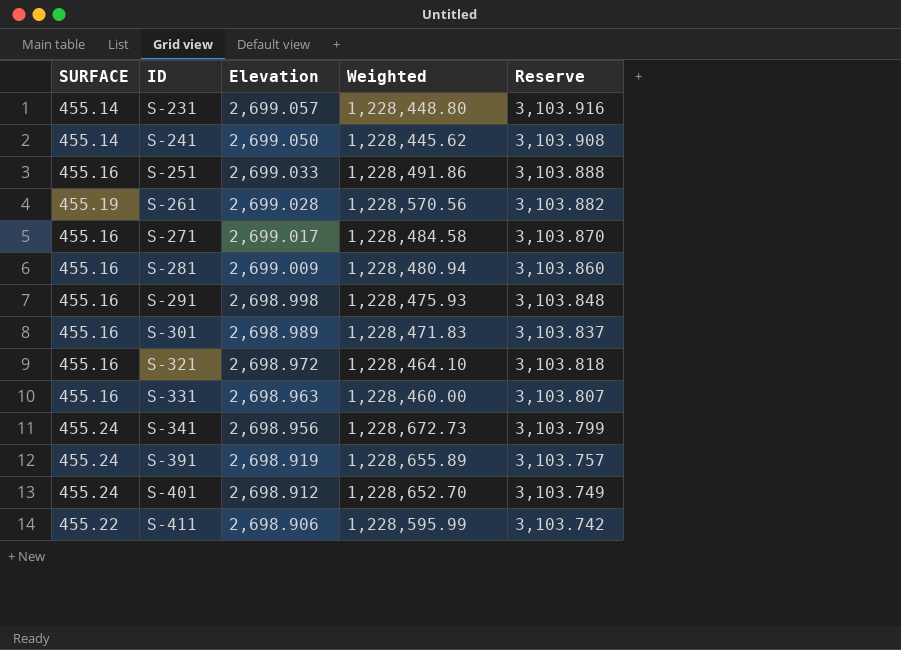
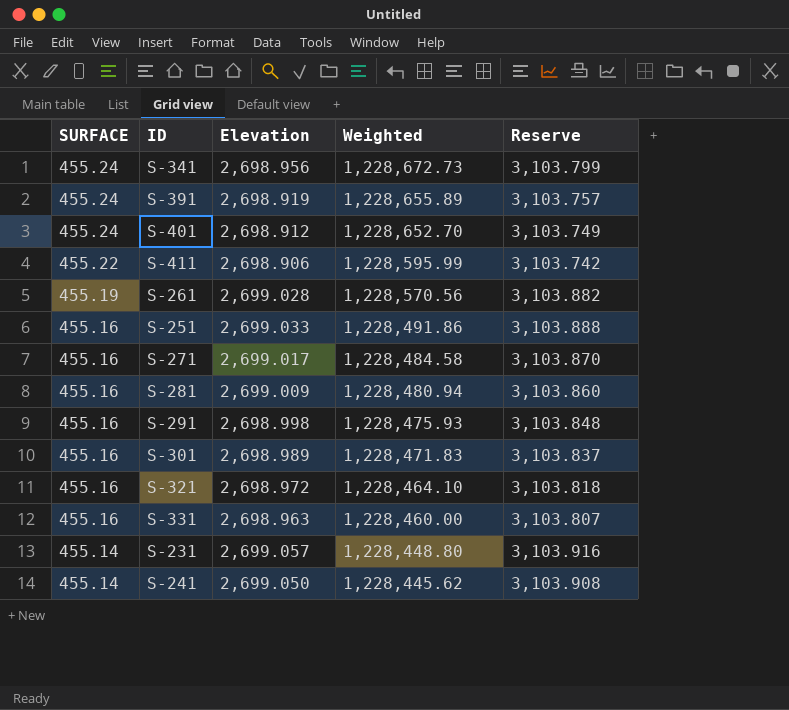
row order: ID ascending -> SURFACE descending

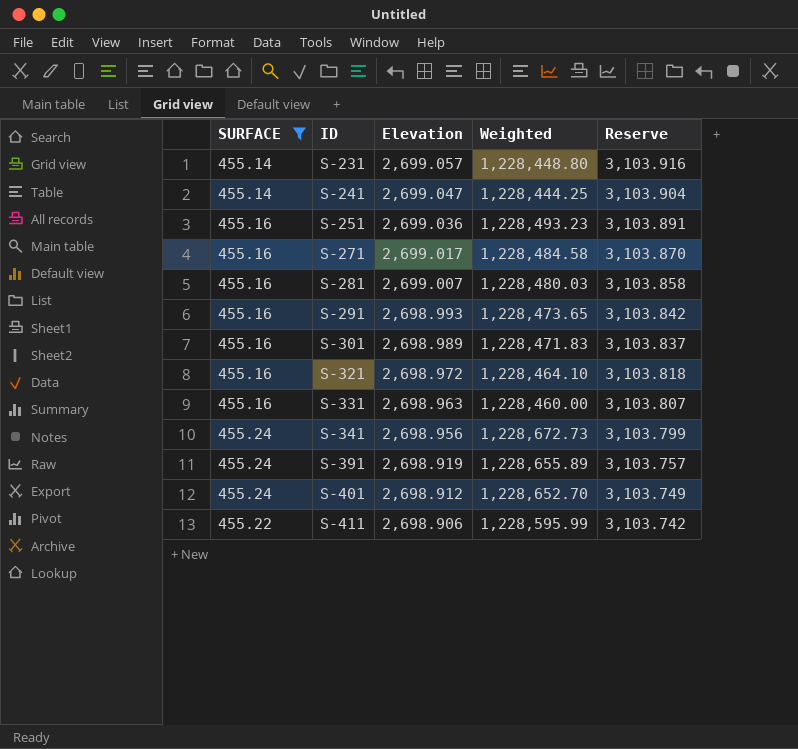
filter: none -> SURFACE != 455.19
row order: SURFACE descending -> ID ascending
S-241 | Elevation: 2,699.050 -> 2,699.047
S-241 | Weighted: 1,228,445.62 -> 1,228,444.25
S-241 | Reserve: 3,103.908 -> 3,103.904
S-251 | Elevation: 2,699.033 -> 2,699.036
S-251 | Weighted: 1,228,491.86 -> 1,228,493.23
S-251 | Reserve: 3,103.888 -> 3,103.891
S-281 | Elevation: 2,699.009 -> 2,699.007
S-281 | Weighted: 1,228,480.94 -> 1,228,480.03
S-281 | Reserve: 3,103.860 -> 3,103.858
S-291 | Elevation: 2,698.998 -> 2,698.993
S-291 | Weighted: 1,228,475.93 -> 1,228,473.65
S-291 | Reserve: 3,103.848 -> 3,103.842

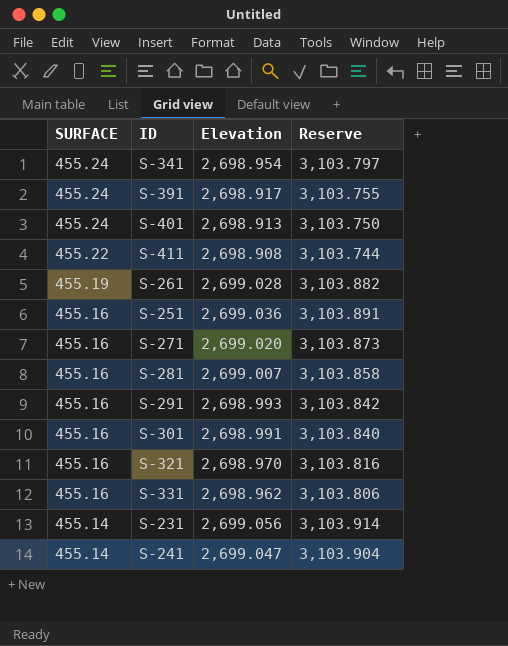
filter: SURFACE != 455.19 -> none
row order: ID ascending -> SURFACE descending
column Weighted | formula: [SURFACE] * [Elevation] -> none
S-341 | Elevation: 2,698.956 -> 2,698.954
S-341 | Reserve: 3,103.799 -> 3,103.797
S-391 | Elevation: 2,698.919 -> 2,698.917
S-391 | Reserve: 3,103.757 -> 3,103.755
S-401 | Elevation: 2,698.912 -> 2,698.913
S-401 | Reserve: 3,103.749 -> 3,103.750
S-411 | Elevation: 2,698.906 -> 2,698.908
S-411 | Reserve: 3,103.742 -> 3,103.744
S-271 | Elevation: 2,699.017 -> 2,699.020
S-271 | Reserve: 3,103.870 -> 3,103.873
S-301 | Elevation: 2,698.989 -> 2,698.991
S-301 | Reserve: 3,103.837 -> 3,103.840
S-321 | Elevation: 2,698.972 -> 2,698.970
S-321 | Reserve: 3,103.818 -> 3,103.816
S-331 | Elevation: 2,698.963 -> 2,698.962
S-331 | Reserve: 3,103.807 -> 3,103.806
S-231 | Elevation: 2,699.057 -> 2,699.056
S-231 | Reserve: 3,103.916 -> 3,103.914

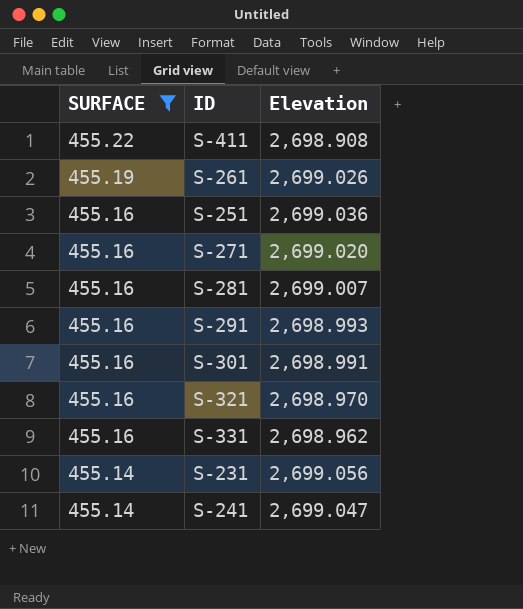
filter: none -> SURFACE != 455.24
column Reserve | formula: [Elevation] * 1.15 -> none
S-261 | Elevation: 2,699.028 -> 2,699.026

